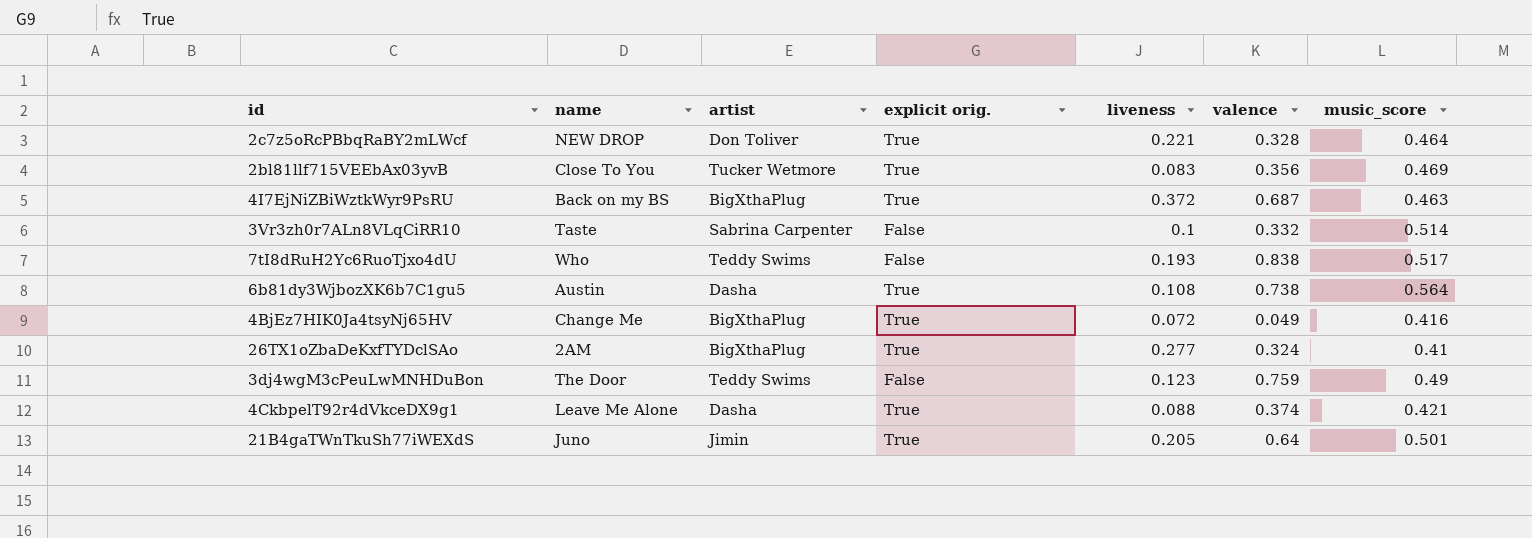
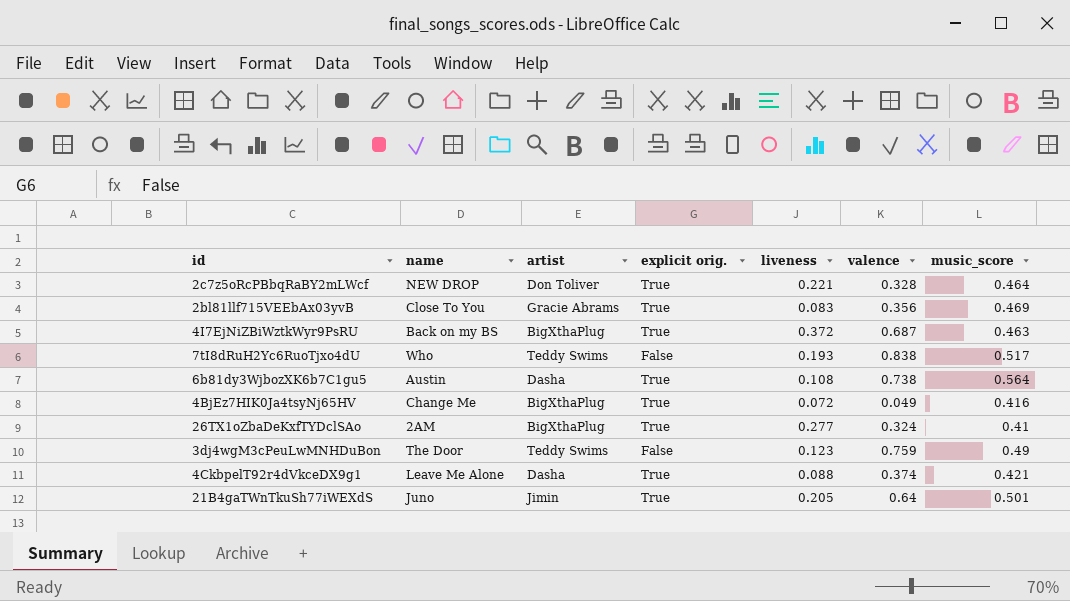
row 3Vr3zh0r7ALn8VLqCiRR10: Taste | Sabrina Carpenter | False | 0.1 | 0.332 | 0.514 -> none
2bl81llf715VEEbAx03yvB | artist: Tucker Wetmore -> Gracie Abrams

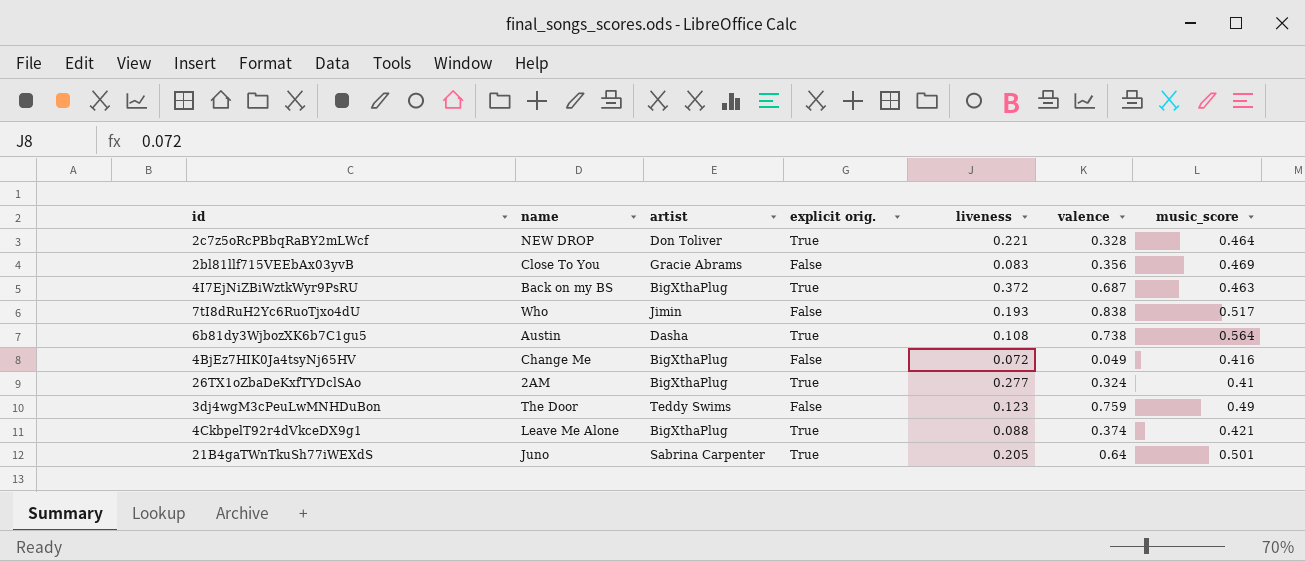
2bl81llf715VEEbAx03yvB | explicit orig.: True -> False
7tI8dRuH2Yc6RuoTjxo4dU | artist: Teddy Swims -> Jimin
4BjEz7HIK0Ja4tsyNj65HV | explicit orig.: True -> False
4CkbpelT92r4dVkceDX9g1 | artist: Dasha -> BigXthaPlug
21B4gaTWnTkuSh77iWEXdS | artist: Jimin -> Sabrina Carpenter

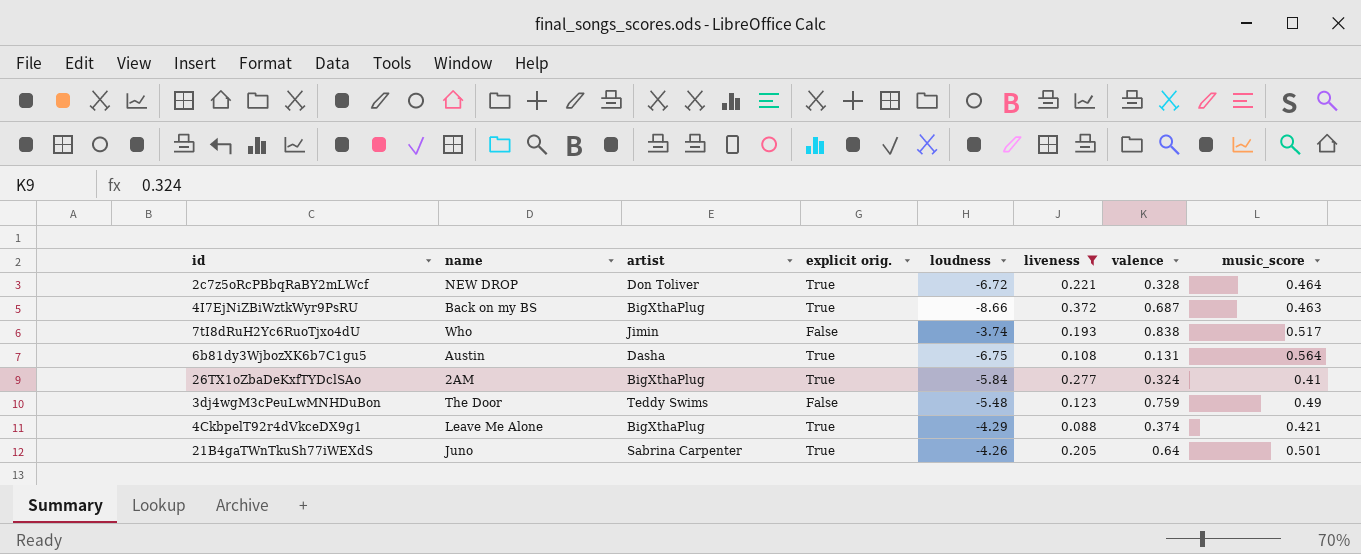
filter: none -> liveness >= 0.088
column loudness | position: none -> 5
6b81dy3WjbozXK6b7C1gu5 | valence: 0.738 -> 0.131

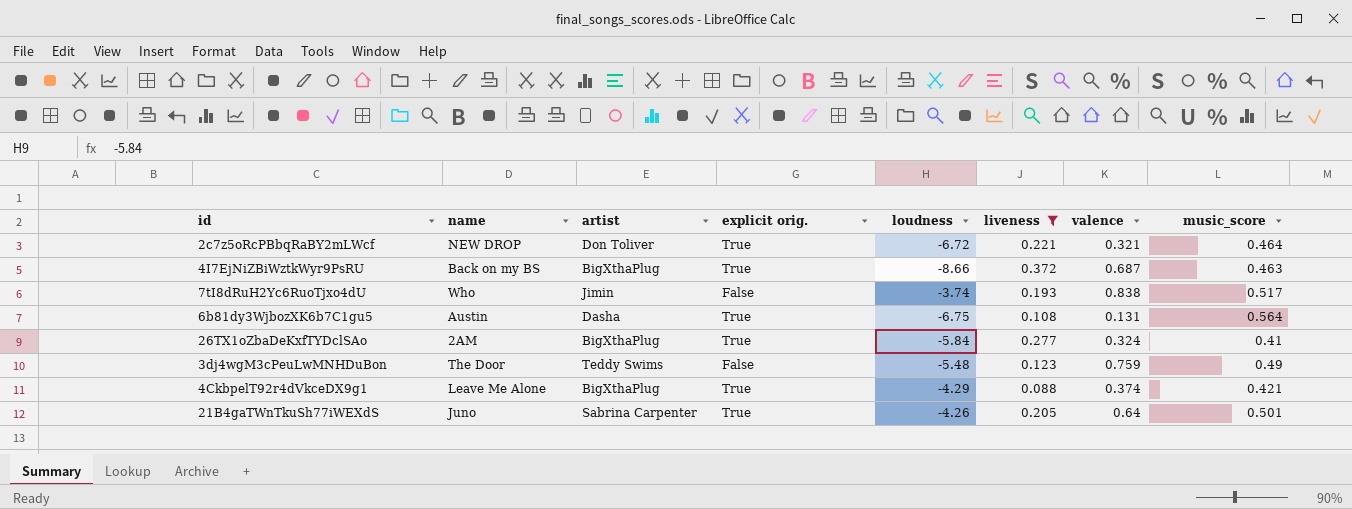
2c7z5oRcPBbqRaBY2mLWcf | valence: 0.328 -> 0.321

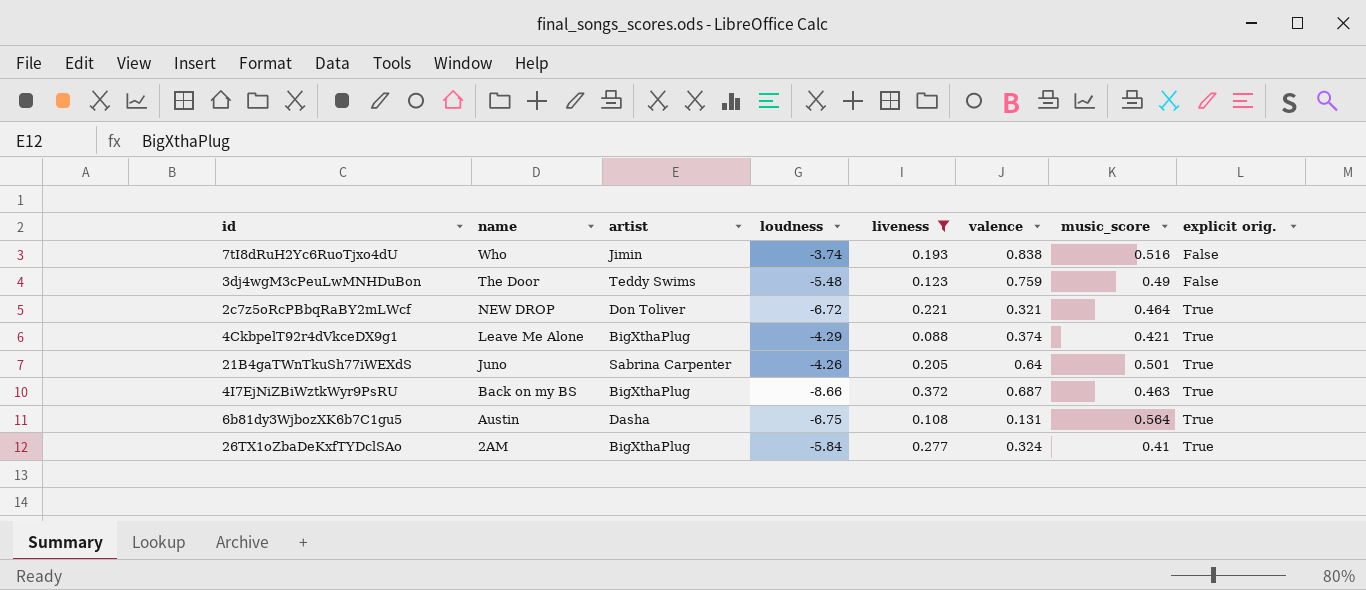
row order: none -> name descending
column explicit orig. | position: 4 -> 8
7tI8dRuH2Yc6RuoTjxo4dU | music_score: 0.517 -> 0.516

